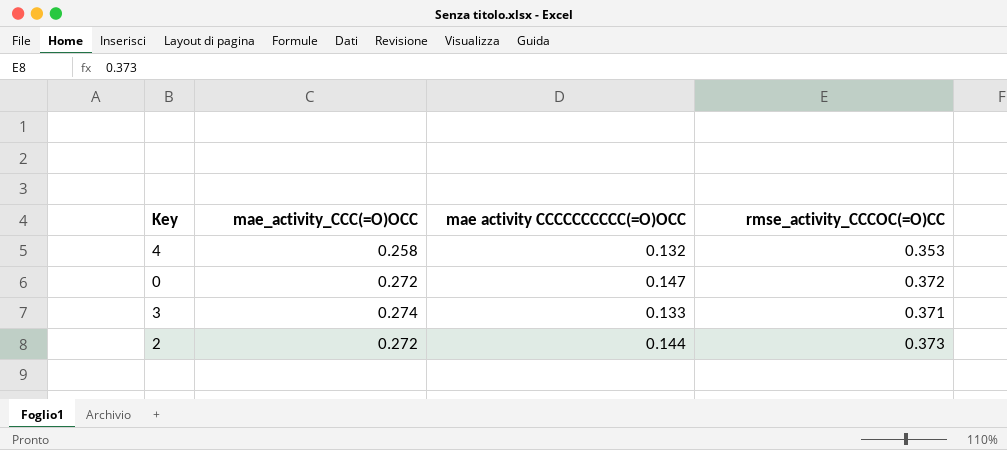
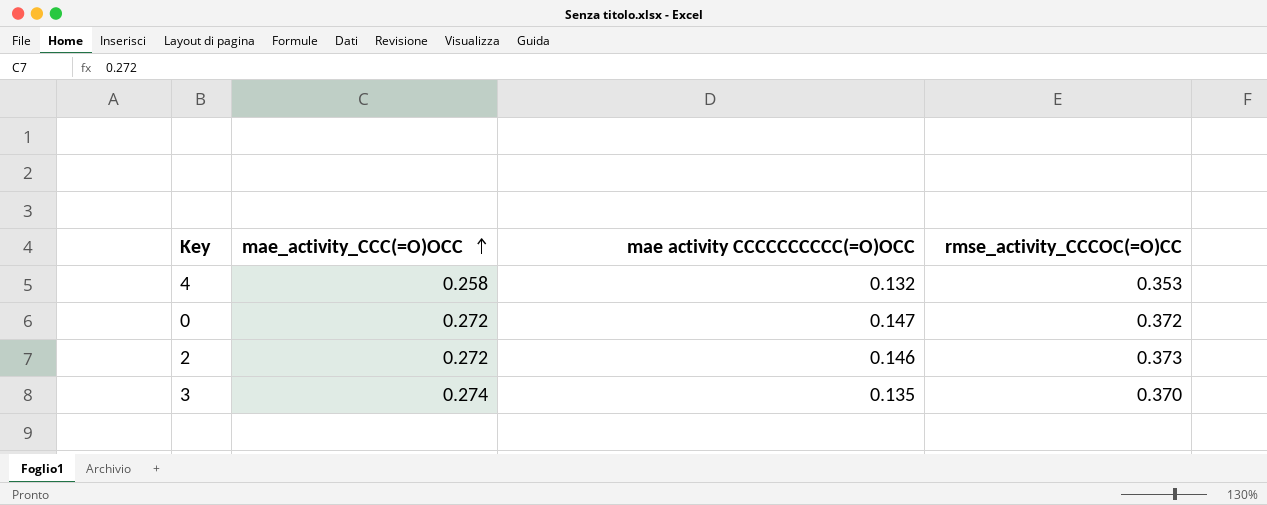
row order: none -> mae_activity_CCC(=O)OCC ascending
2 | mae activity CCCCCCCCCC(=O)OCC: 0.144 -> 0.146
3 | mae activity CCCCCCCCCC(=O)OCC: 0.133 -> 0.135
3 | rmse_activity_CCCOC(=O)CC: 0.371 -> 0.370

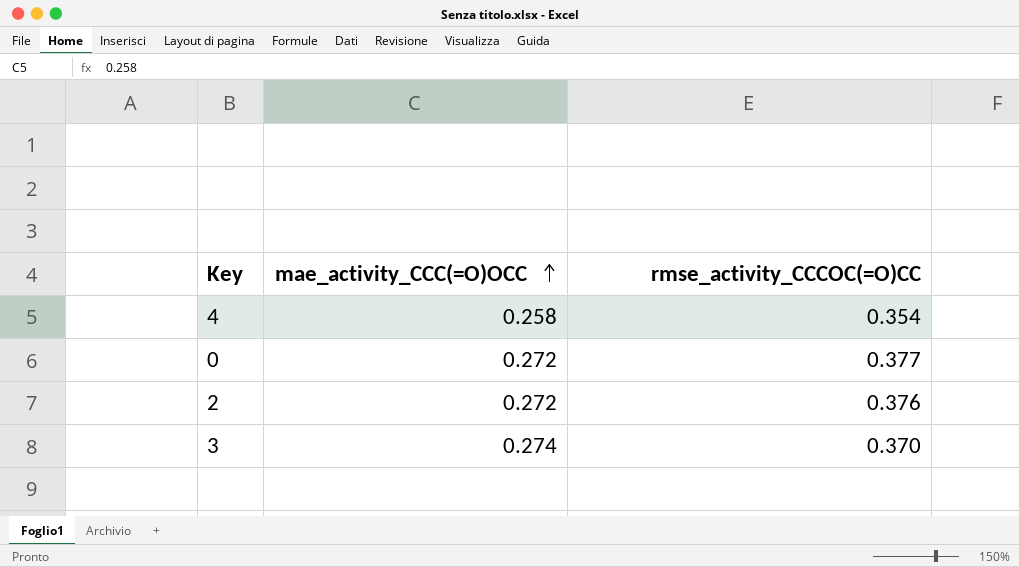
column mae activity CCCCCCCCCC(=O)OCC | position: 3 -> none
4 | rmse_activity_CCCOC(=O)CC: 0.353 -> 0.354
0 | rmse_activity_CCCOC(=O)CC: 0.372 -> 0.377
2 | rmse_activity_CCCOC(=O)CC: 0.373 -> 0.376

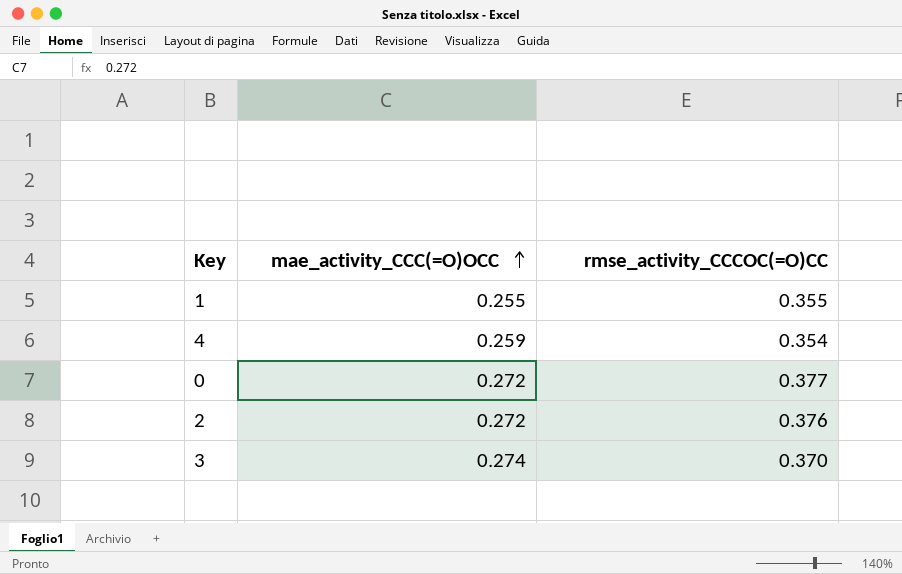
row 1: none -> 0.255 | 0.355
4 | mae_activity_CCC(=O)OCC: 0.258 -> 0.259

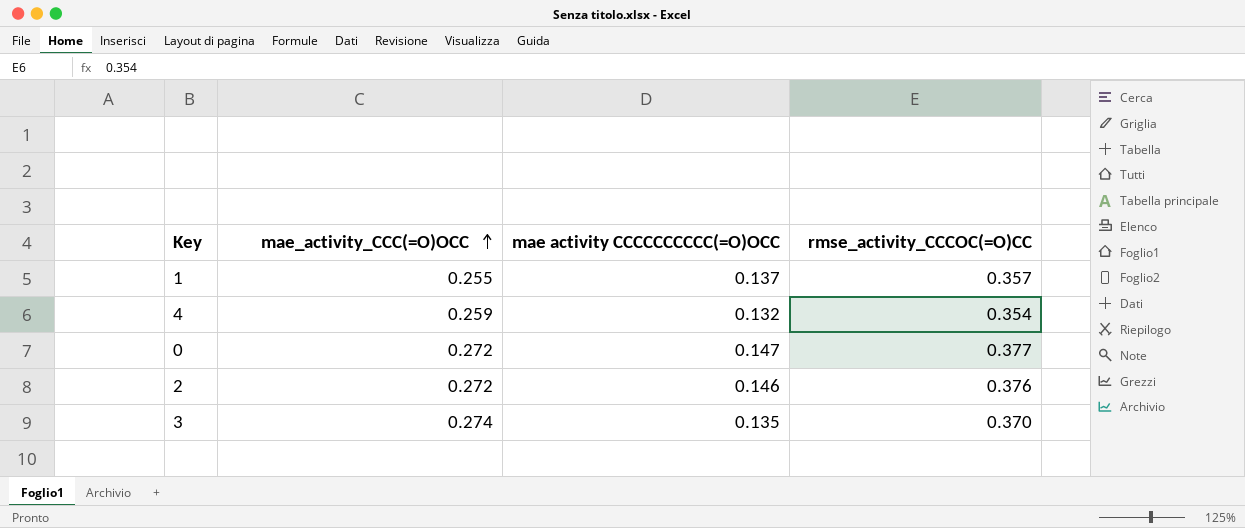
column mae activity CCCCCCCCCC(=O)OCC | position: none -> 3
1 | rmse_activity_CCCOC(=O)CC: 0.355 -> 0.357

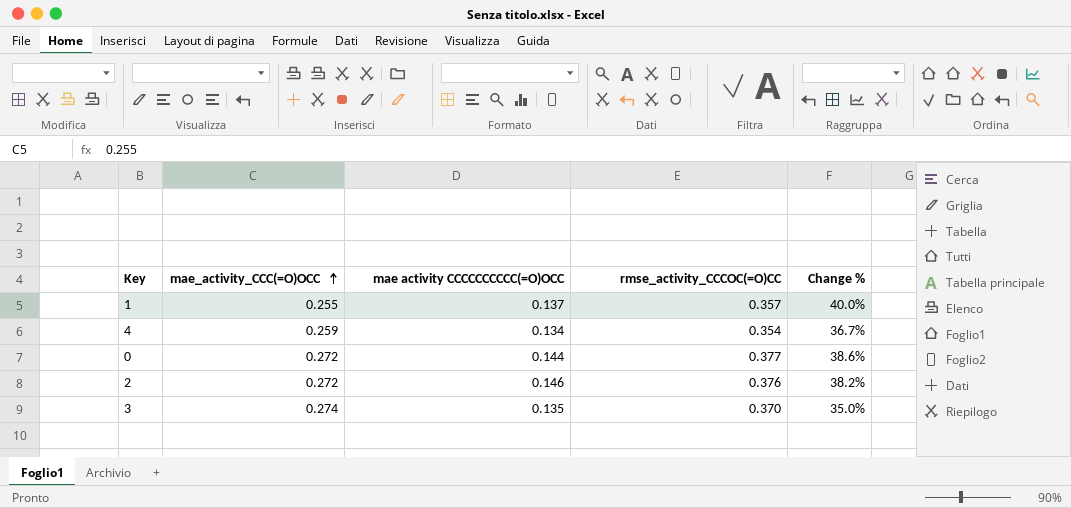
column Change % | formula: none -> ([rmse_activity_CCCOC(=O)CC] - [mae_activity_CCC(=O)OCC]) / [mae_activity_CCC(=O)OCC]
4 | mae activity CCCCCCCCCC(=O)OCC: 0.132 -> 0.134
0 | mae activity CCCCCCCCCC(=O)OCC: 0.147 -> 0.144

